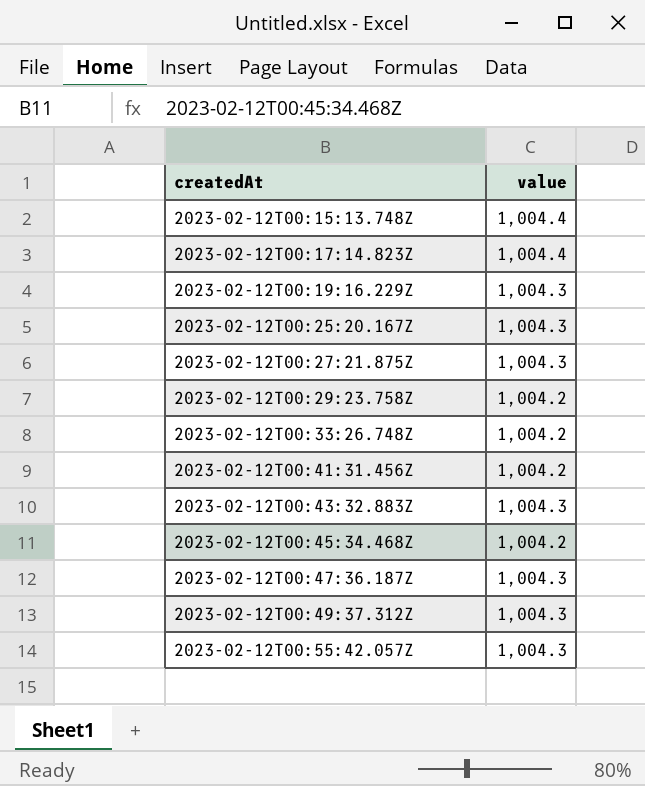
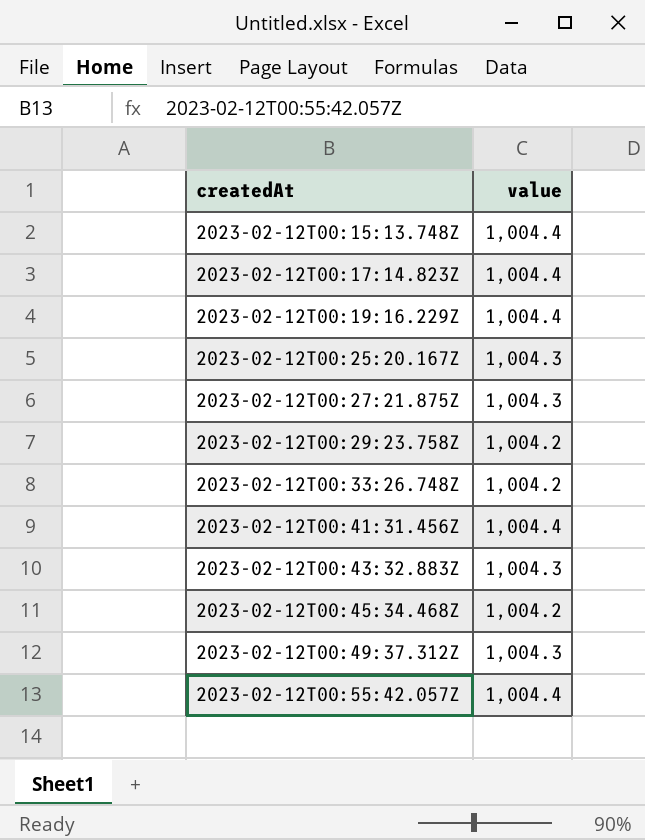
row 2023-02-12T00:47:36.187Z: 1,004.3 -> none
2023-02-12T00:19:16.229Z | value: 1,004.3 -> 1,004.4
2023-02-12T00:41:31.456Z | value: 1,004.2 -> 1,004.4
2023-02-12T00:55:42.057Z | value: 1,004.3 -> 1,004.4

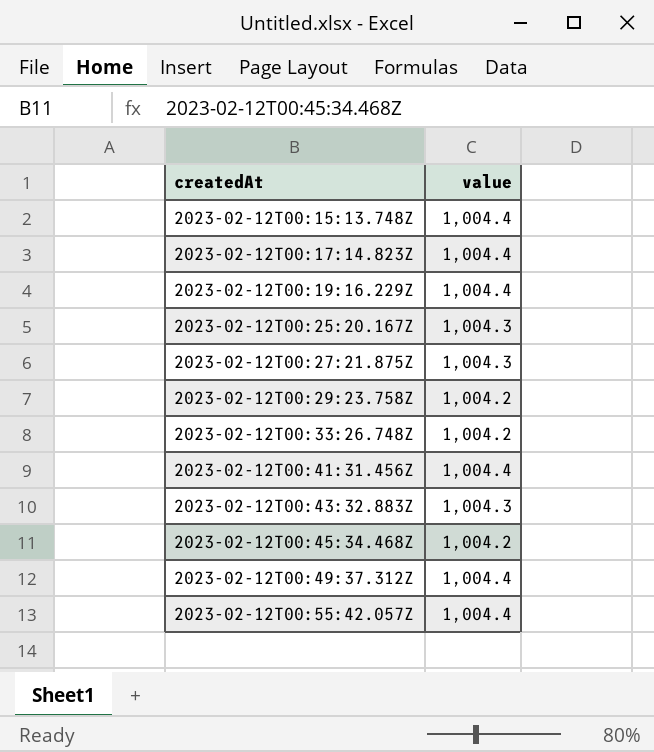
2023-02-12T00:49:37.312Z | value: 1,004.3 -> 1,004.4

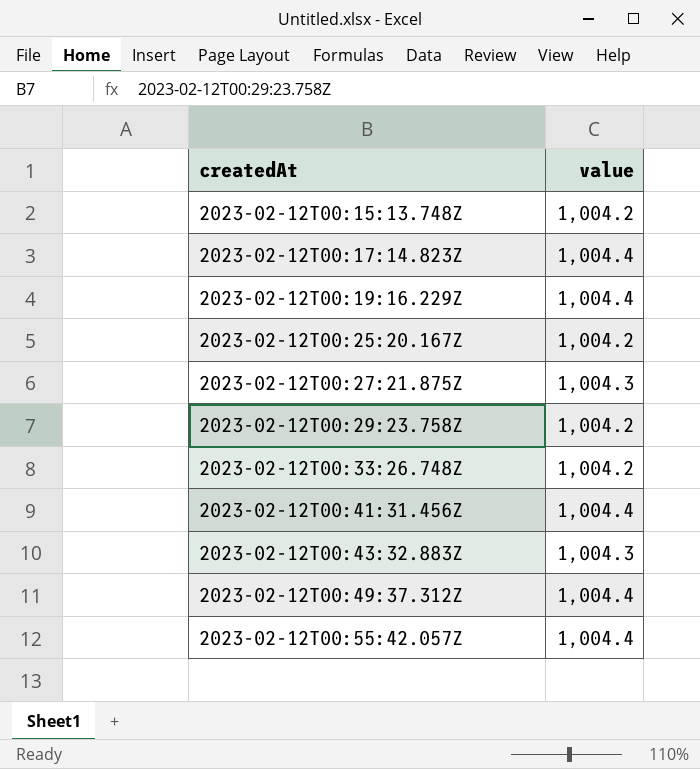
row 2023-02-12T00:45:34.468Z: 1,004.2 -> none
2023-02-12T00:15:13.748Z | value: 1,004.4 -> 1,004.2
2023-02-12T00:25:20.167Z | value: 1,004.3 -> 1,004.2

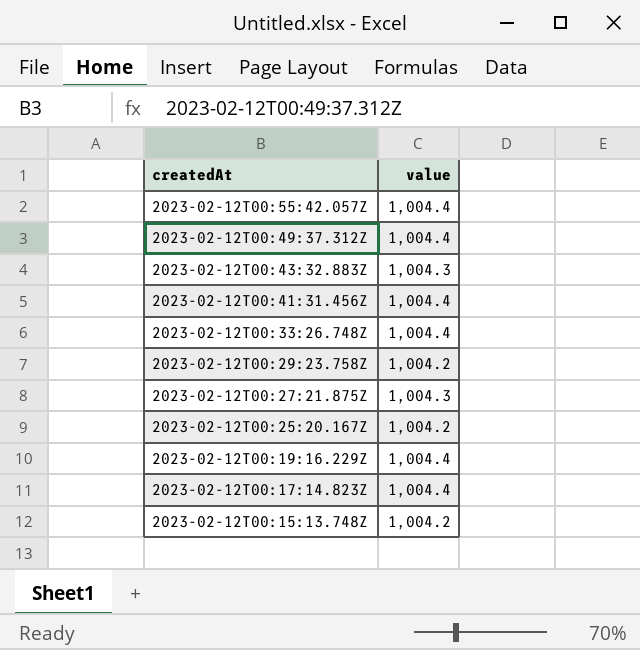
row order: createdAt ascending -> createdAt descending
2023-02-12T00:33:26.748Z | value: 1,004.2 -> 1,004.4

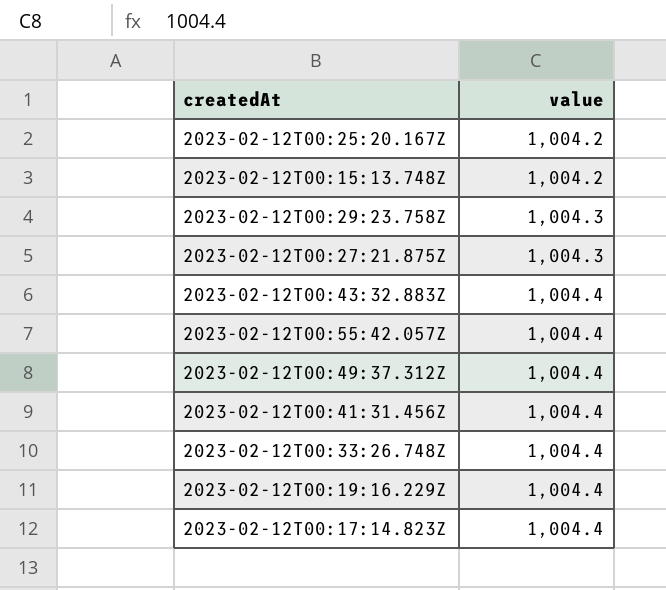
row order: createdAt descending -> value ascending
2023-02-12T00:29:23.758Z | value: 1,004.2 -> 1,004.3
2023-02-12T00:43:32.883Z | value: 1,004.3 -> 1,004.4

